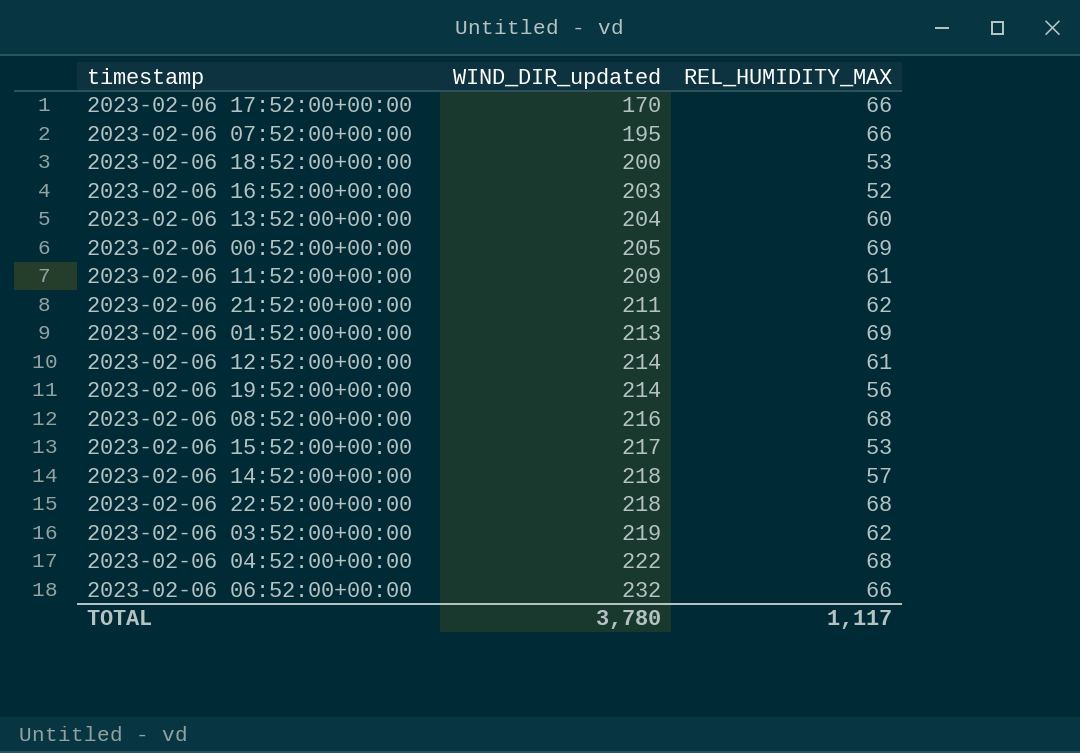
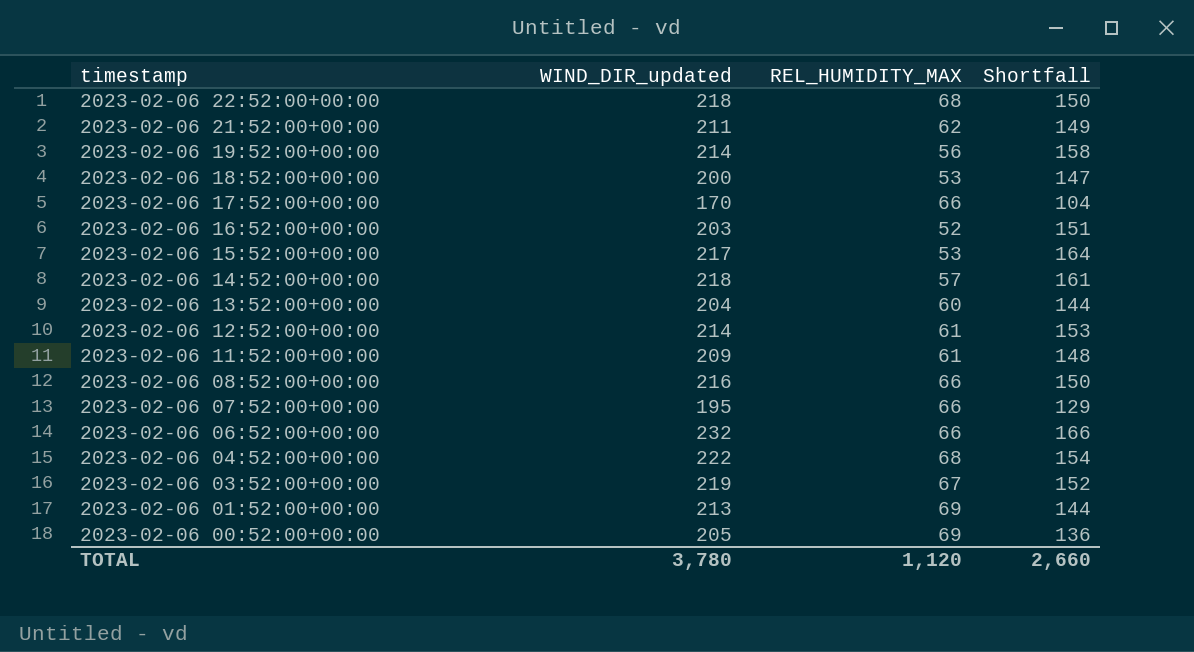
row order: WIND_DIR_updated ascending -> timestamp descending
column Shortfall | formula: none -> [WIND_DIR_updated] - [REL_HUMIDITY_MAX]
2023-02-06 08:52:00+00:00 | REL_HUMIDITY_MAX: 68 -> 66
2023-02-06 03:52:00+00:00 | REL_HUMIDITY_MAX: 62 -> 67
TOTAL | REL_HUMIDITY_MAX: 1,117 -> 1,120

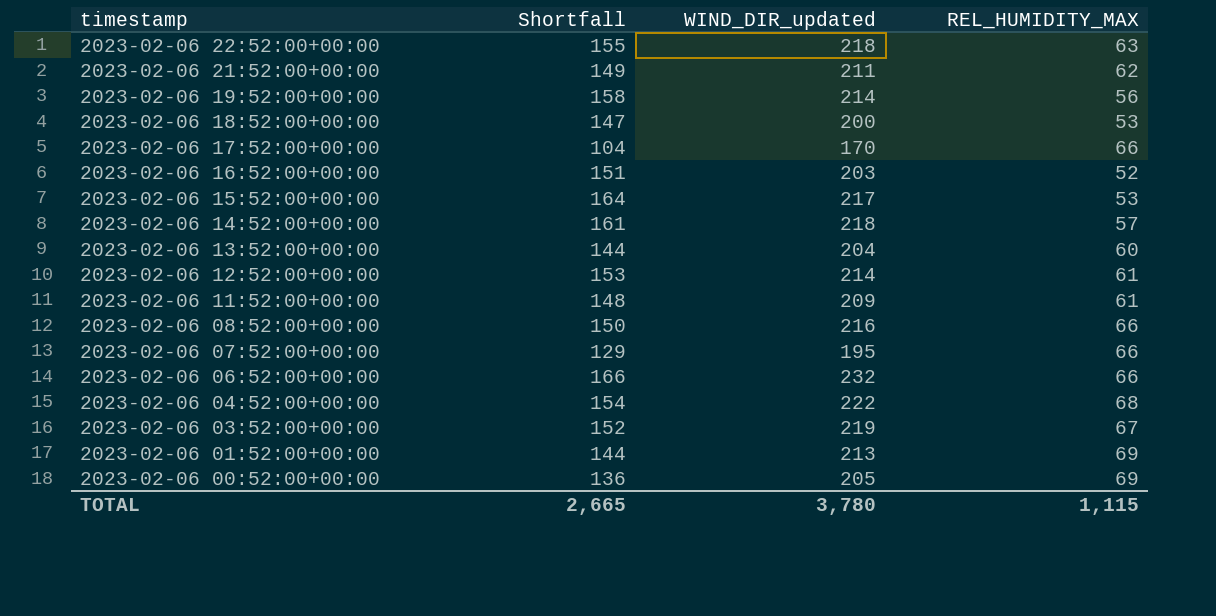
column Shortfall | position: 4 -> 2
2023-02-06 22:52:00+00:00 | Shortfall: 150 -> 155
2023-02-06 22:52:00+00:00 | REL_HUMIDITY_MAX: 68 -> 63
TOTAL | Shortfall: 2,660 -> 2,665
TOTAL | REL_HUMIDITY_MAX: 1,120 -> 1,115

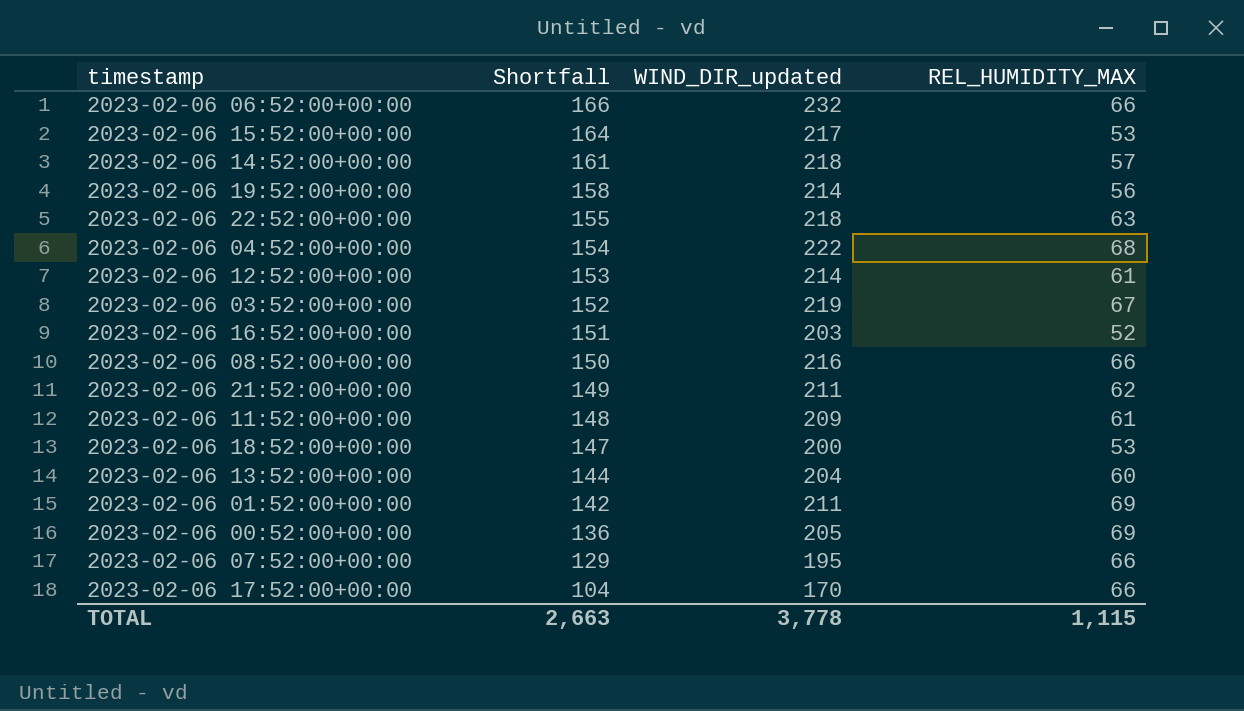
row order: timestamp descending -> Shortfall descending
2023-02-06 01:52:00+00:00 | Shortfall: 144 -> 142
2023-02-06 01:52:00+00:00 | WIND_DIR_updated: 213 -> 211
TOTAL | Shortfall: 2,665 -> 2,663
TOTAL | WIND_DIR_updated: 3,780 -> 3,778

